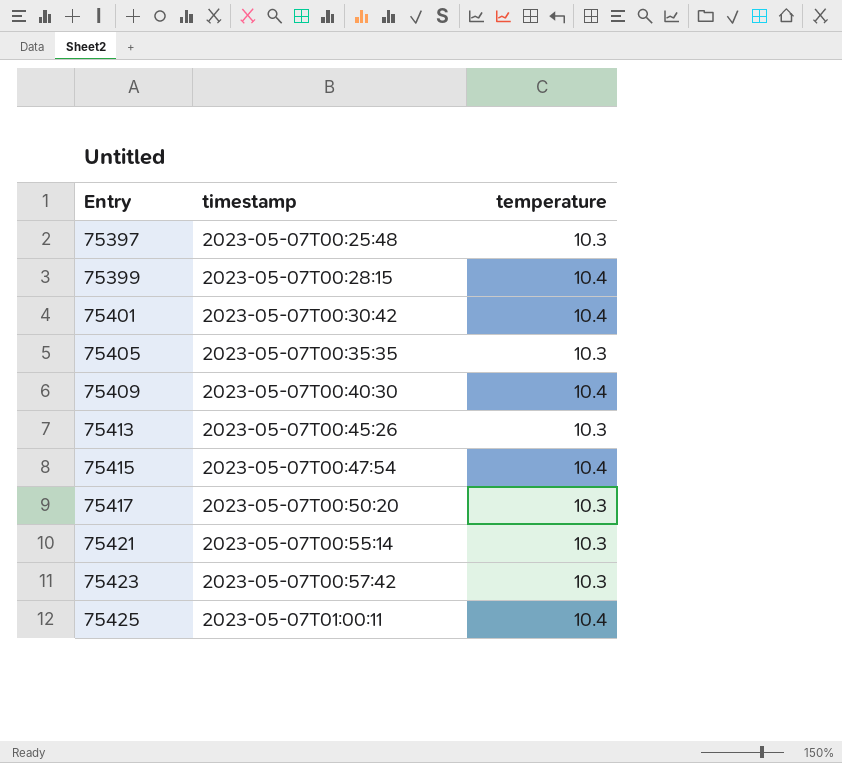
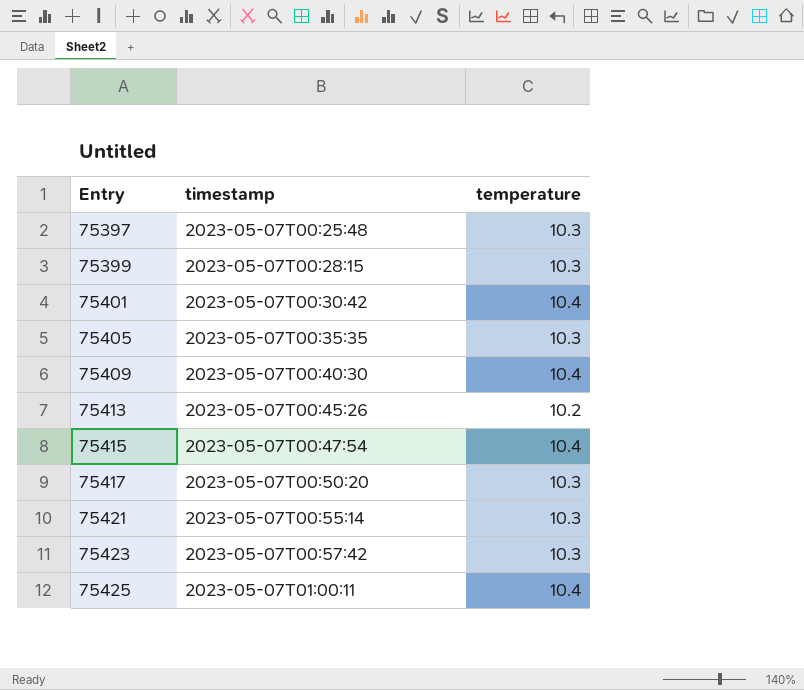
75399 | temperature: 10.4 -> 10.3
75413 | temperature: 10.3 -> 10.2

